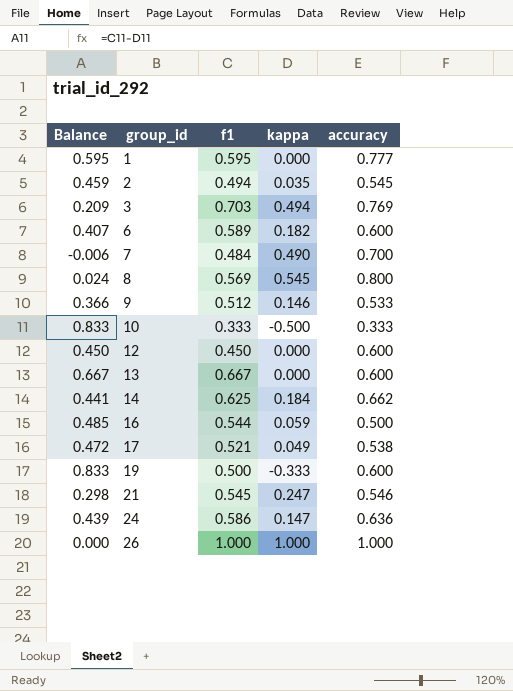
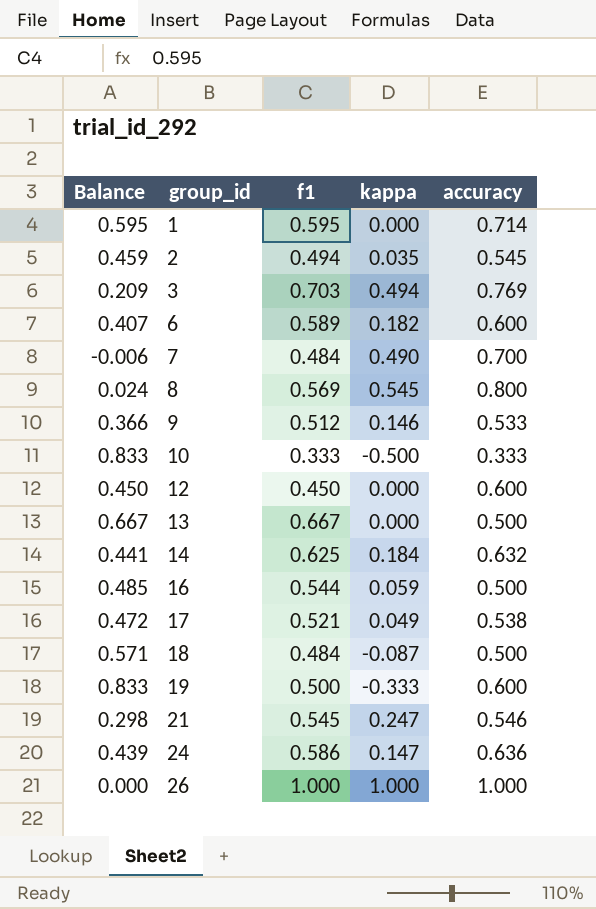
1 | accuracy: 0.777 -> 0.714
13 | accuracy: 0.600 -> 0.500
14 | accuracy: 0.662 -> 0.632
row 18: none -> 0.571 | 0.484 | -0.087 | 0.500

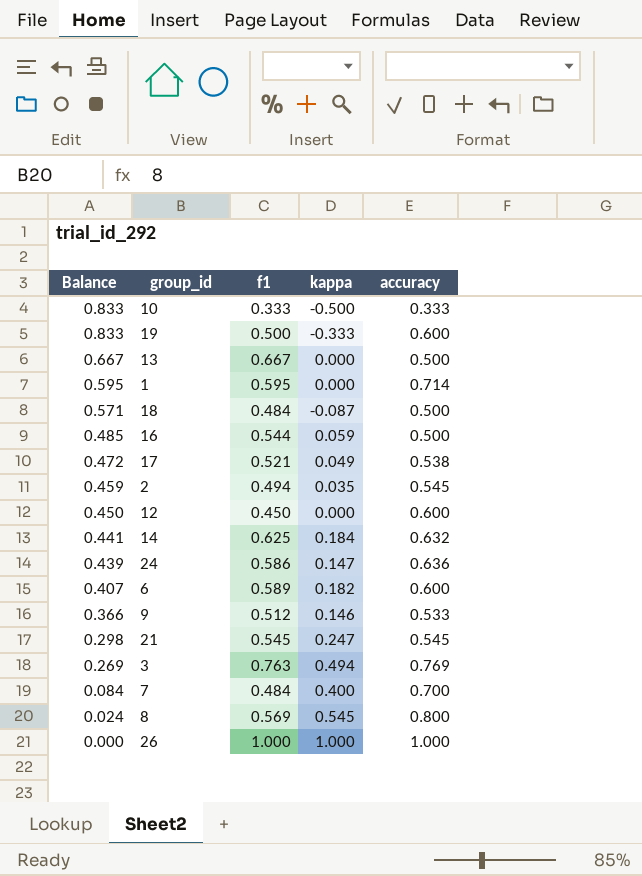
row order: group_id ascending -> Balance descending
21 | accuracy: 0.546 -> 0.545
3 | Balance: 0.209 -> 0.269
3 | f1: 0.703 -> 0.763
7 | Balance: -0.006 -> 0.084
7 | kappa: 0.490 -> 0.400

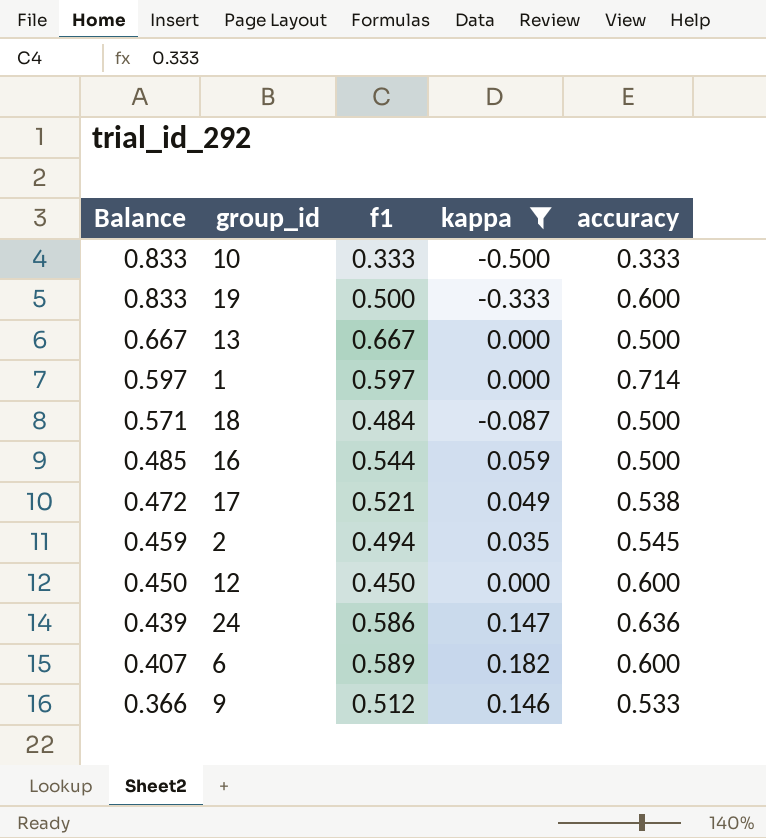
filter: none -> kappa <= 0.182
1 | Balance: 0.595 -> 0.597
1 | f1: 0.595 -> 0.597

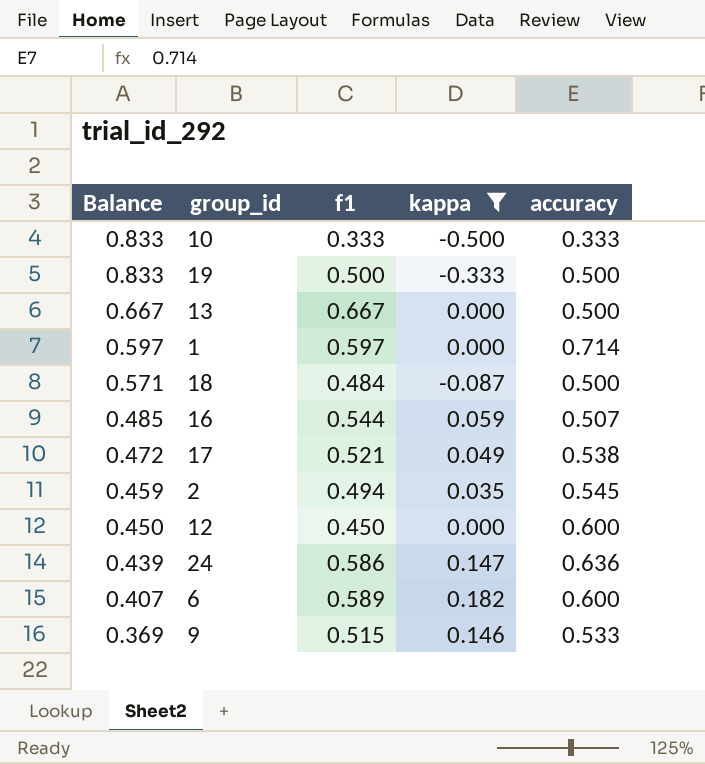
19 | accuracy: 0.600 -> 0.500
16 | accuracy: 0.500 -> 0.507
9 | Balance: 0.366 -> 0.369
9 | f1: 0.512 -> 0.515

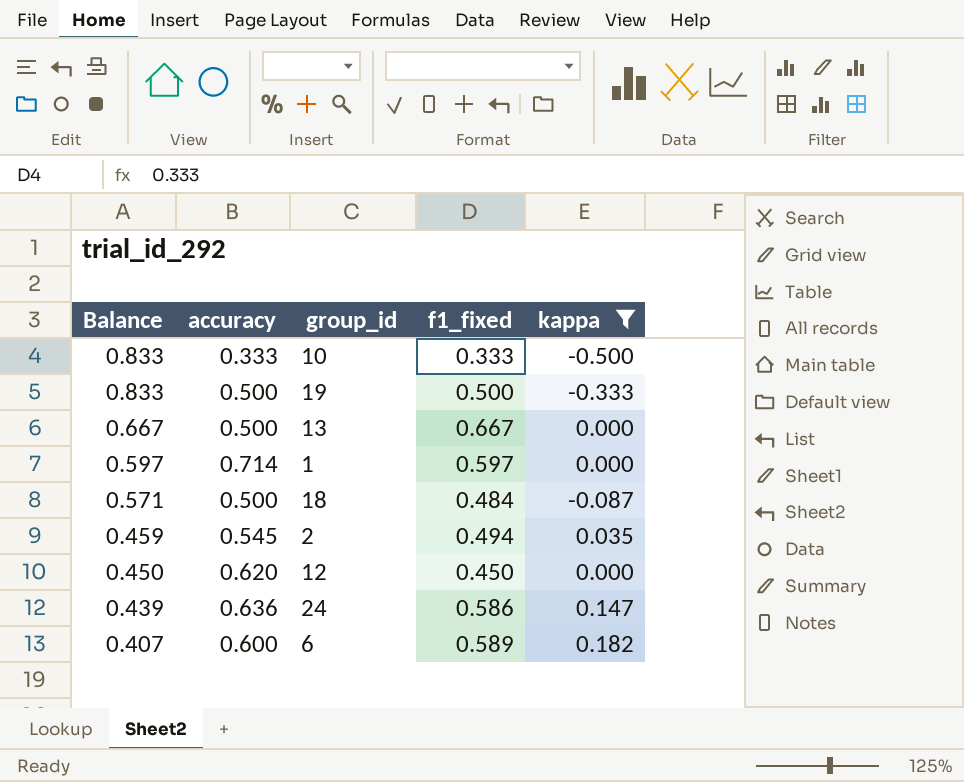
column accuracy | position: 5 -> 2
column name: f1 -> f1_fixed
row 16: 0.485 | 0.544 | 0.059 | 0.507 -> none
row 17: 0.472 | 0.521 | 0.049 | 0.538 -> none
row 9: 0.369 | 0.515 | 0.146 | 0.533 -> none
12 | accuracy: 0.600 -> 0.620

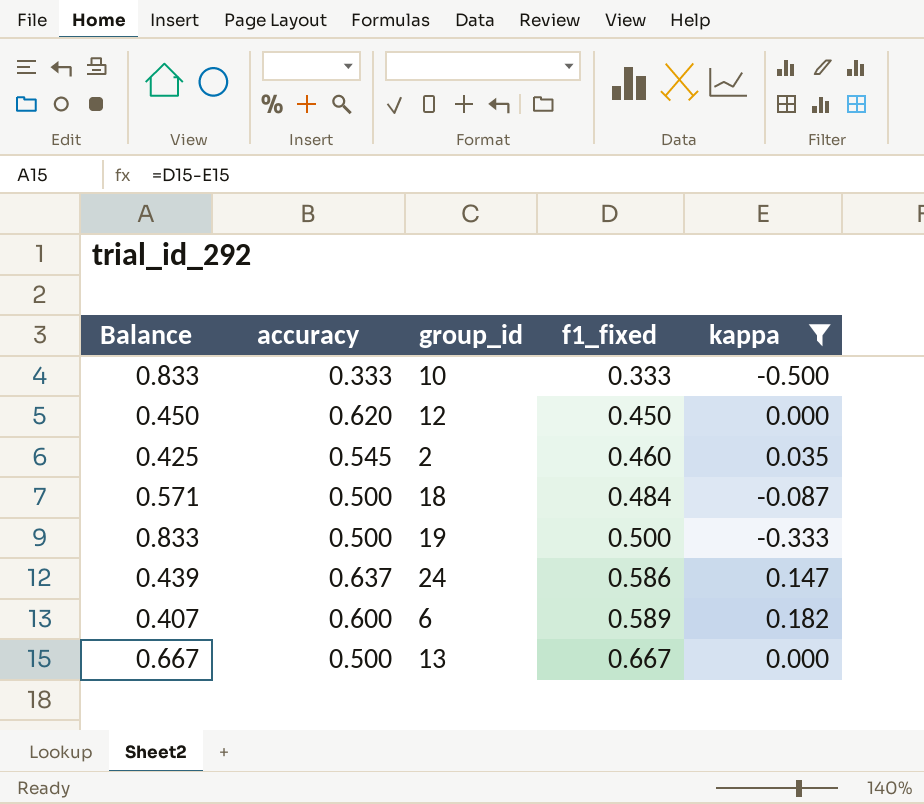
row order: Balance descending -> f1_fixed ascending
row 1: 0.597 | 0.714 | 0.597 | 0.000 -> none
2 | Balance: 0.459 -> 0.425
2 | f1_fixed: 0.494 -> 0.460
24 | accuracy: 0.636 -> 0.637

